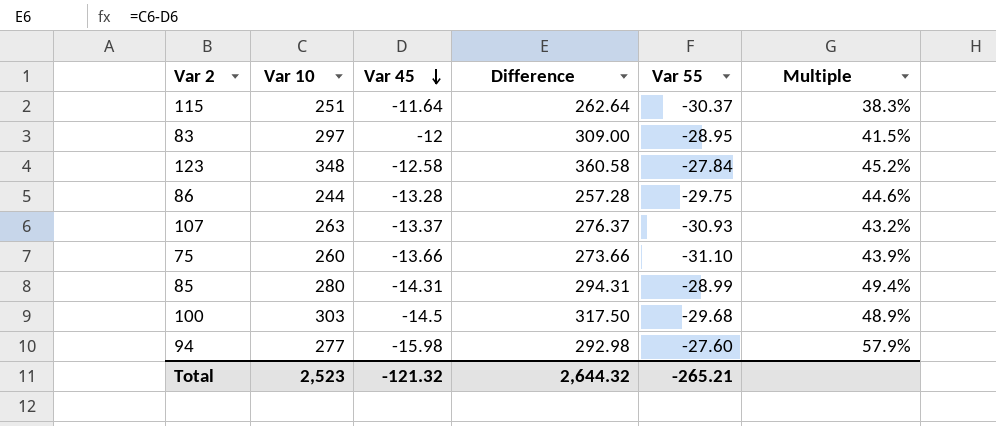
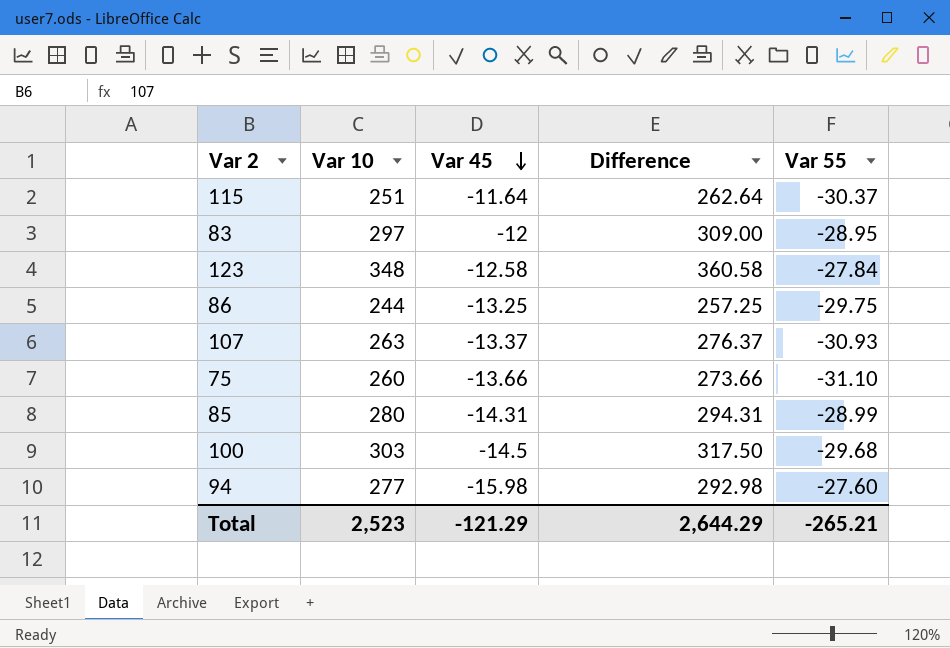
column Multiple | formula: [Var 45] / [Var 55] -> none
86 | Var 45: -13.28 -> -13.25
86 | Difference: 257.28 -> 257.25
Total | Var 45: -121.32 -> -121.29
Total | Difference: 2,644.32 -> 2,644.29

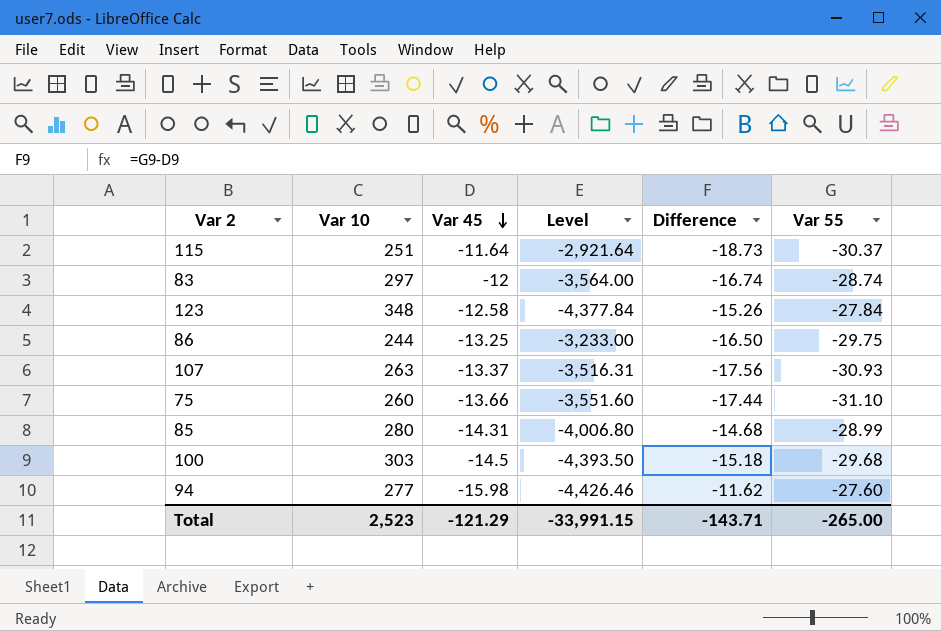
column Level | formula: none -> [Var 10] * [Var 45]
column Difference | formula: [Var 10] - [Var 45] -> [Var 55] - [Var 45]
83 | Var 55: -28.95 -> -28.74
Total | Difference: 2,644.29 -> -143.71
Total | Var 55: -265.21 -> -265.00

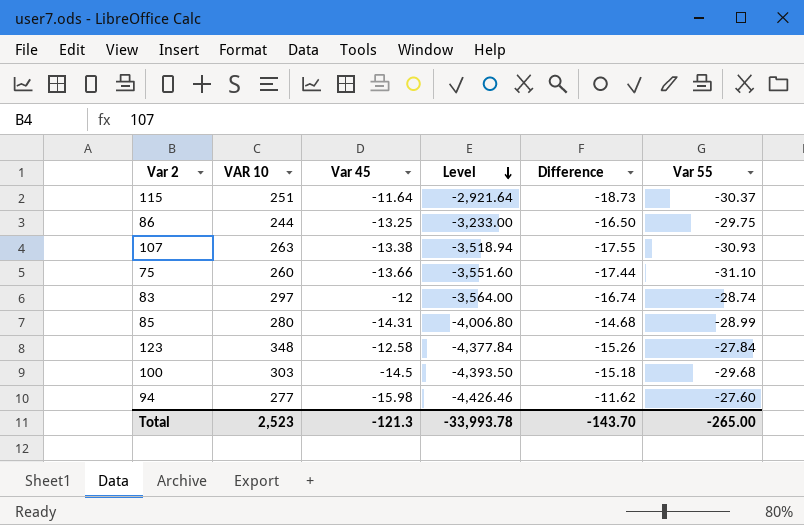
row order: Var 45 descending -> Level descending
column name: Var 10 -> VAR 10
107 | Var 45: -13.37 -> -13.38
107 | Level: -3,516.31 -> -3,518.94
107 | Difference: -17.56 -> -17.55
Total | Var 45: -121.29 -> -121.3
Total | Level: -33,991.15 -> -33,993.78
Total | Difference: -143.71 -> -143.70

